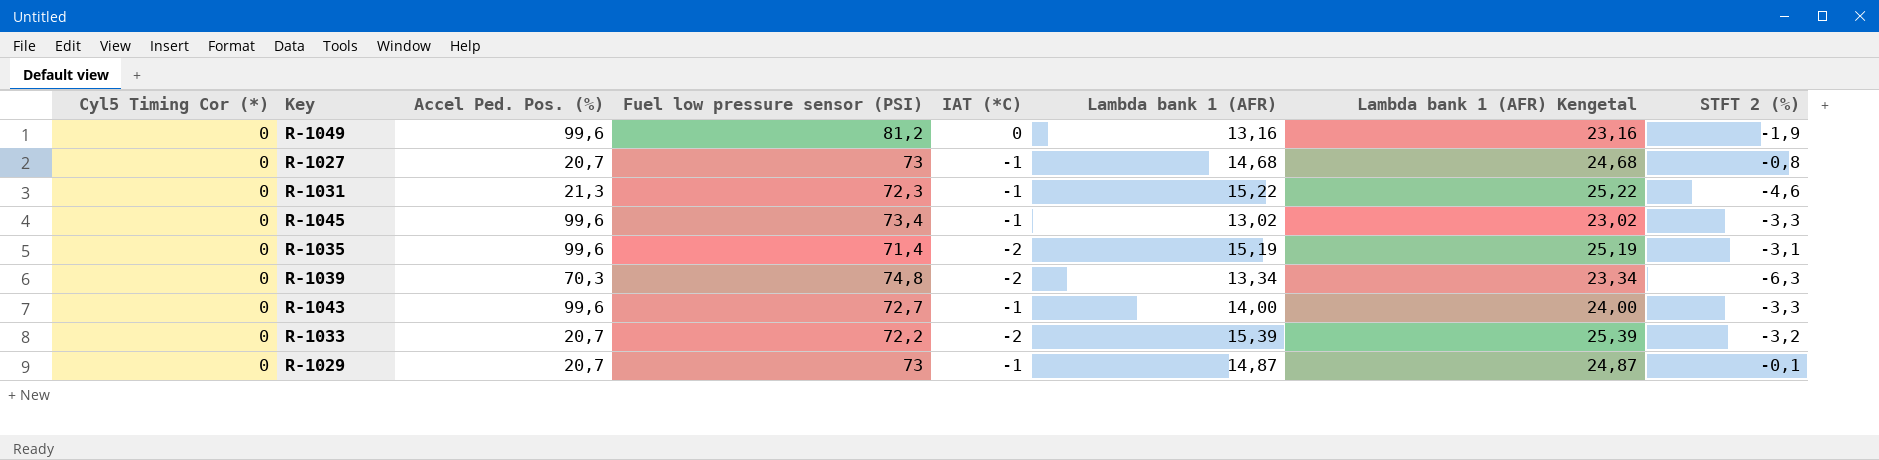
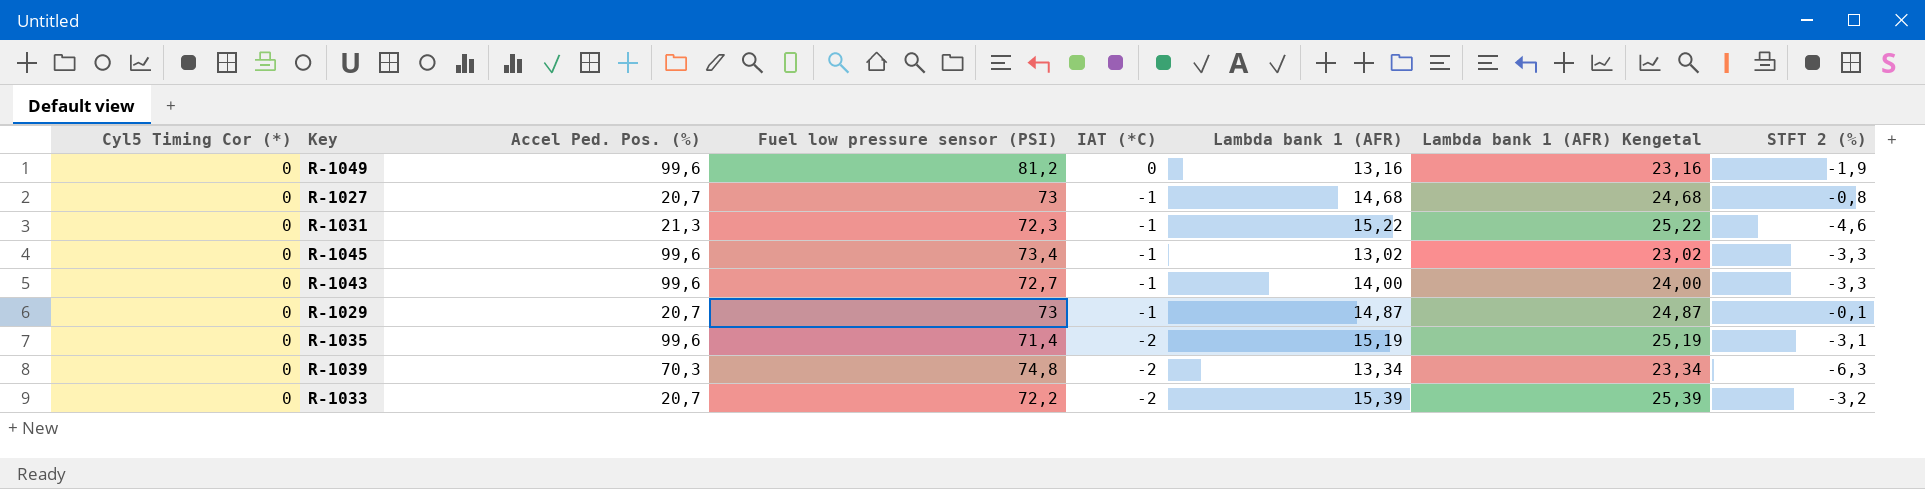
row order: none -> IAT (*C) descending

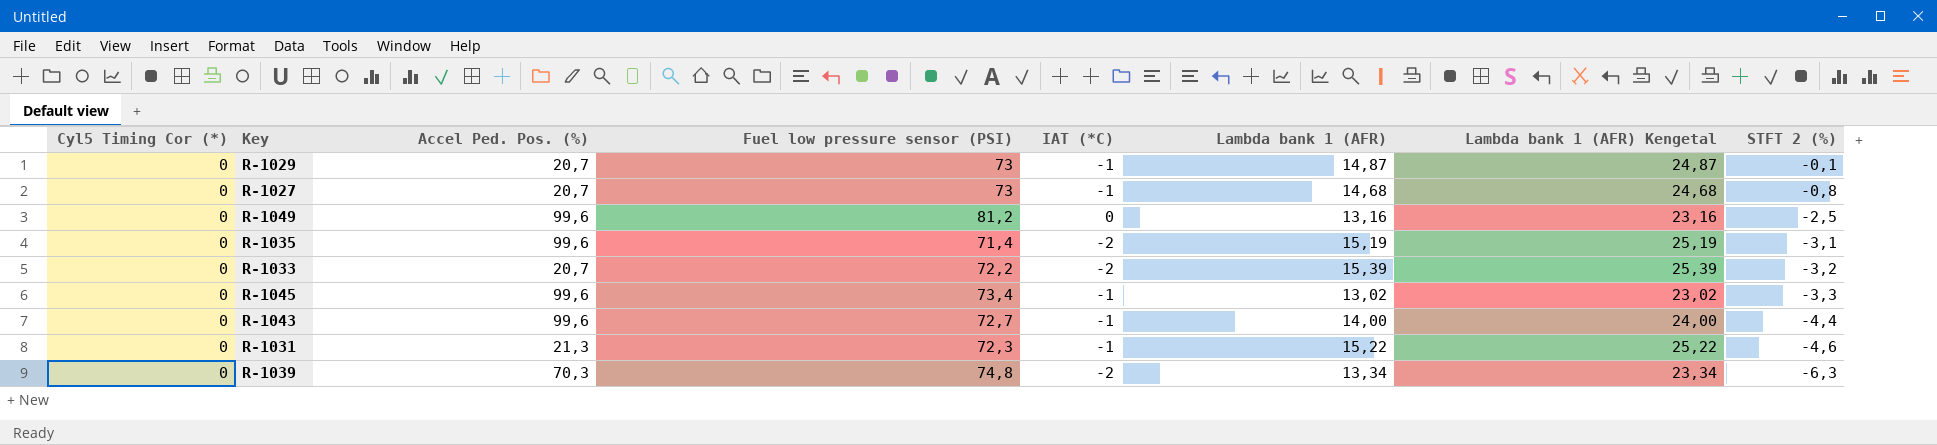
row order: IAT (*C) descending -> STFT 2 (%) descending
R-1049 | STFT 2 (%): -1,9 -> -2,5
R-1043 | STFT 2 (%): -3,3 -> -4,4

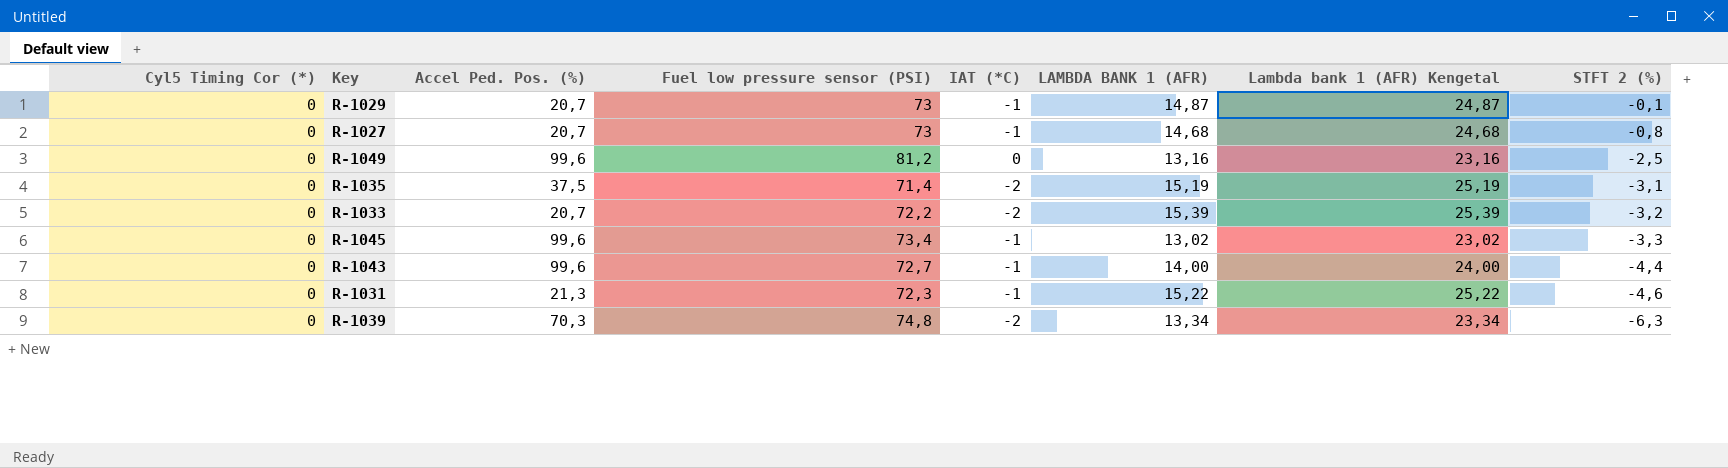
column name: Lambda bank 1 (AFR) -> LAMBDA BANK 1 (AFR)
R-1035 | Accel Ped. Pos. (%): 99,6 -> 37,5

